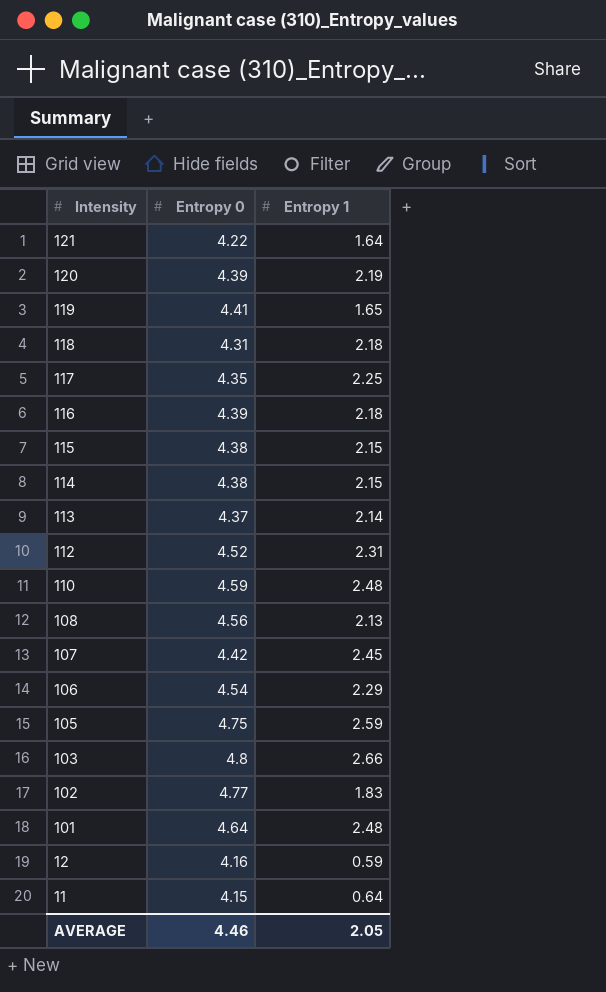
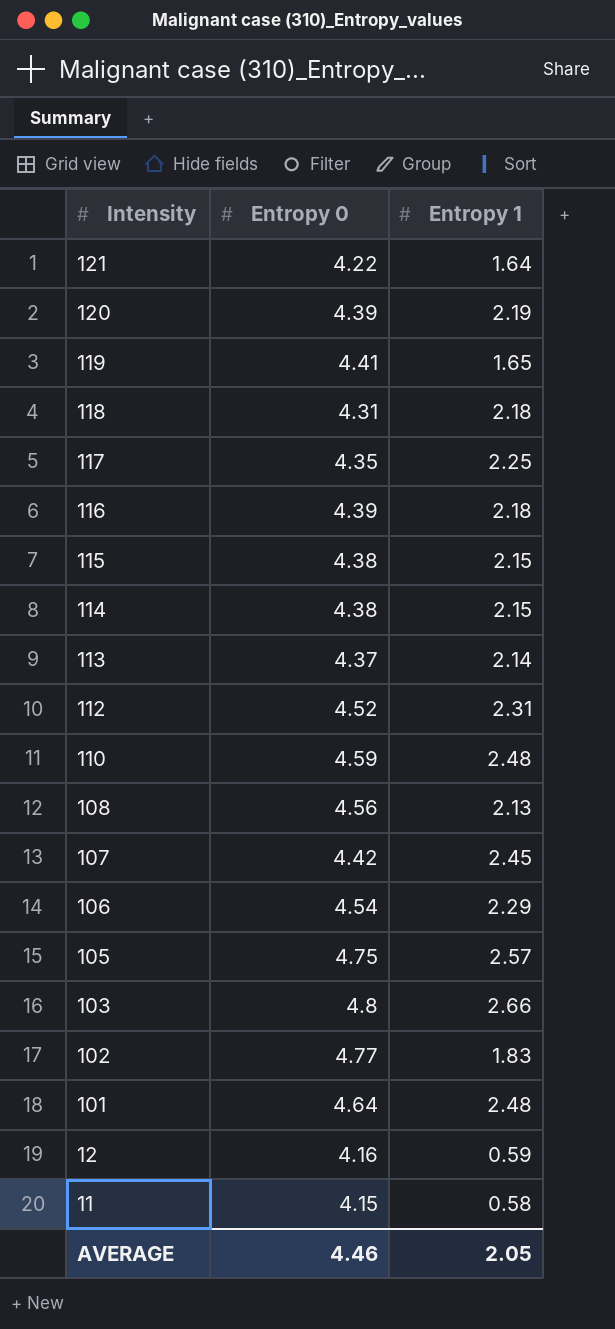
105 | Entropy 1: 2.59 -> 2.57
11 | Entropy 1: 0.64 -> 0.58

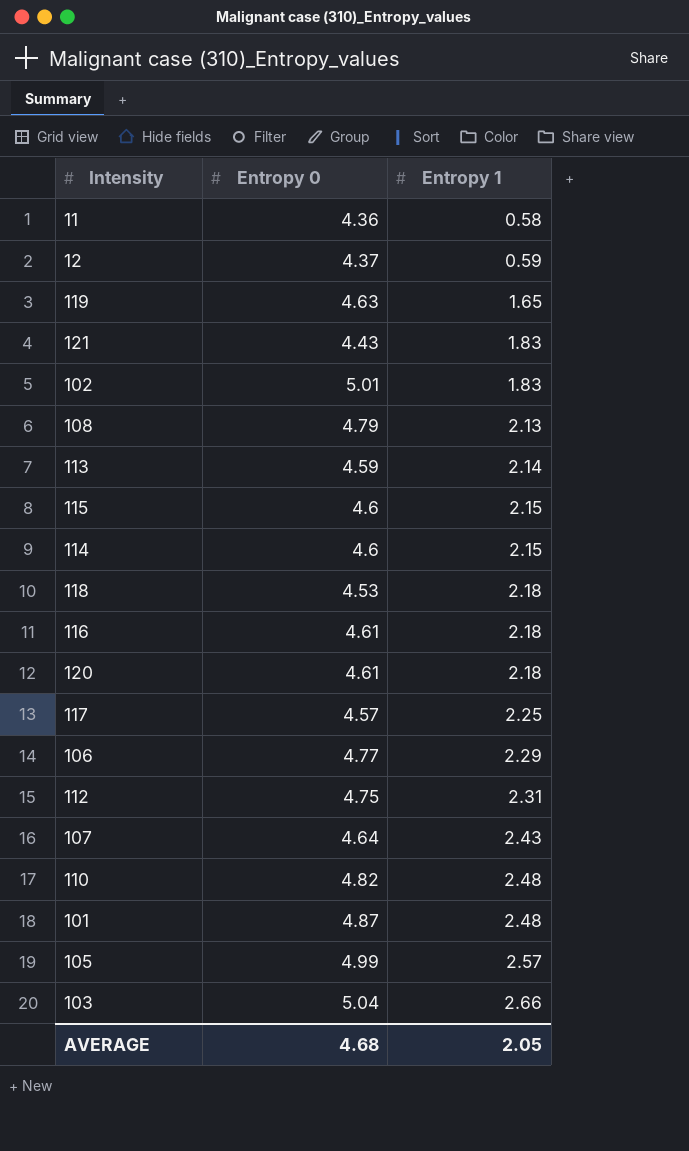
row order: Intensity descending -> Entropy 1 ascending
11 | Entropy 0: 4.15 -> 4.36
12 | Entropy 0: 4.16 -> 4.37
119 | Entropy 0: 4.41 -> 4.63
121 | Entropy 0: 4.22 -> 4.43
121 | Entropy 1: 1.64 -> 1.83
102 | Entropy 0: 4.77 -> 5.01
108 | Entropy 0: 4.56 -> 4.79
113 | Entropy 0: 4.37 -> 4.59
115 | Entropy 0: 4.38 -> 4.6
114 | Entropy 0: 4.38 -> 4.6
118 | Entropy 0: 4.31 -> 4.53
116 | Entropy 0: 4.39 -> 4.61
120 | Entropy 0: 4.39 -> 4.61
120 | Entropy 1: 2.19 -> 2.18
117 | Entropy 0: 4.35 -> 4.57
106 | Entropy 0: 4.54 -> 4.77
112 | Entropy 0: 4.52 -> 4.75
107 | Entropy 0: 4.42 -> 4.64
107 | Entropy 1: 2.45 -> 2.43
110 | Entropy 0: 4.59 -> 4.82
101 | Entropy 0: 4.64 -> 4.87
105 | Entropy 0: 4.75 -> 4.99
103 | Entropy 0: 4.8 -> 5.04
AVERAGE | Entropy 0: 4.46 -> 4.68

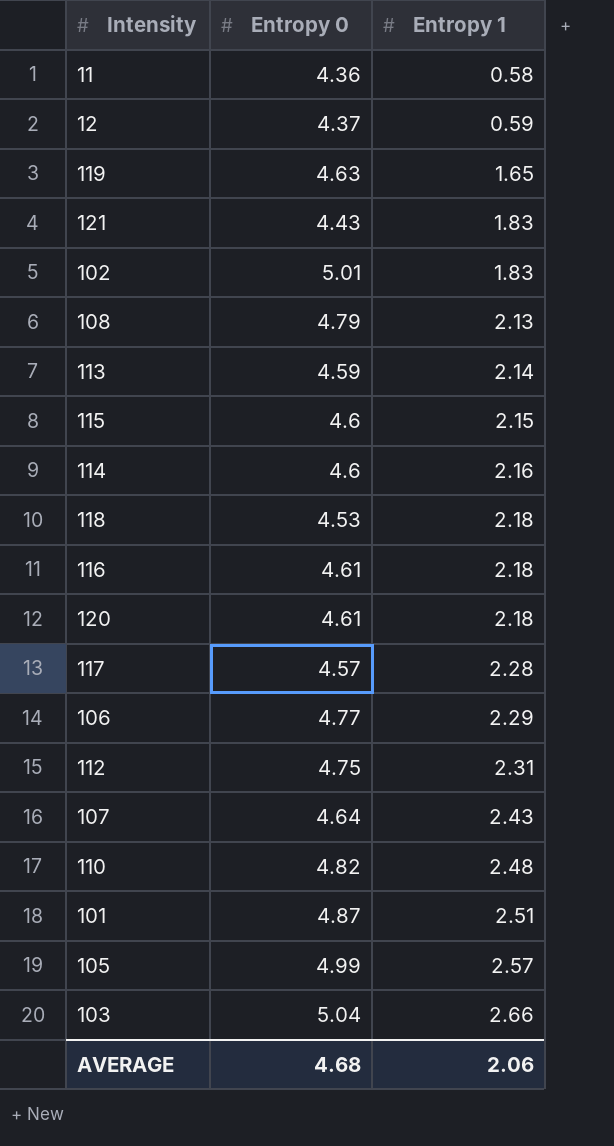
114 | Entropy 1: 2.15 -> 2.16
117 | Entropy 1: 2.25 -> 2.28
101 | Entropy 1: 2.48 -> 2.51
AVERAGE | Entropy 1: 2.05 -> 2.06

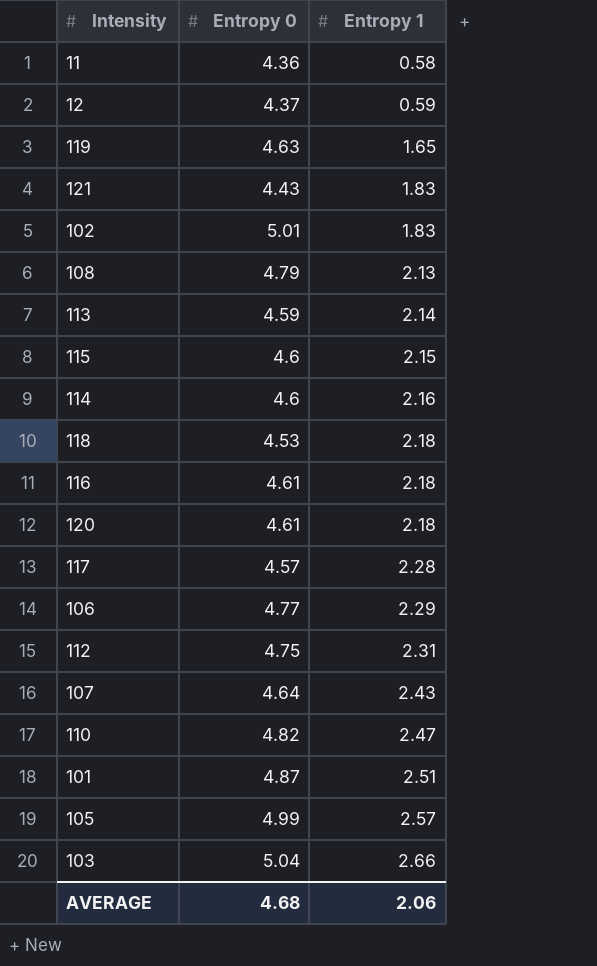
110 | Entropy 1: 2.48 -> 2.47

